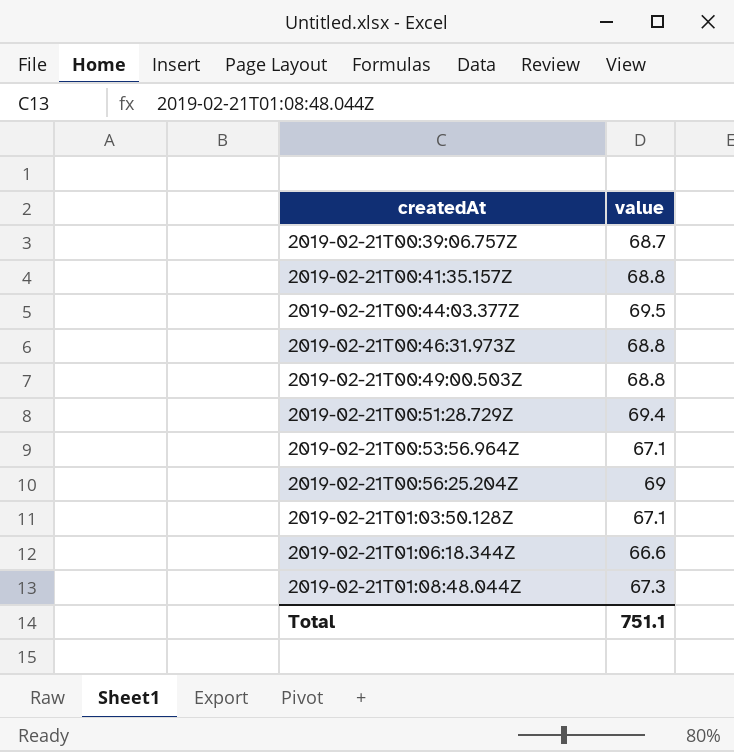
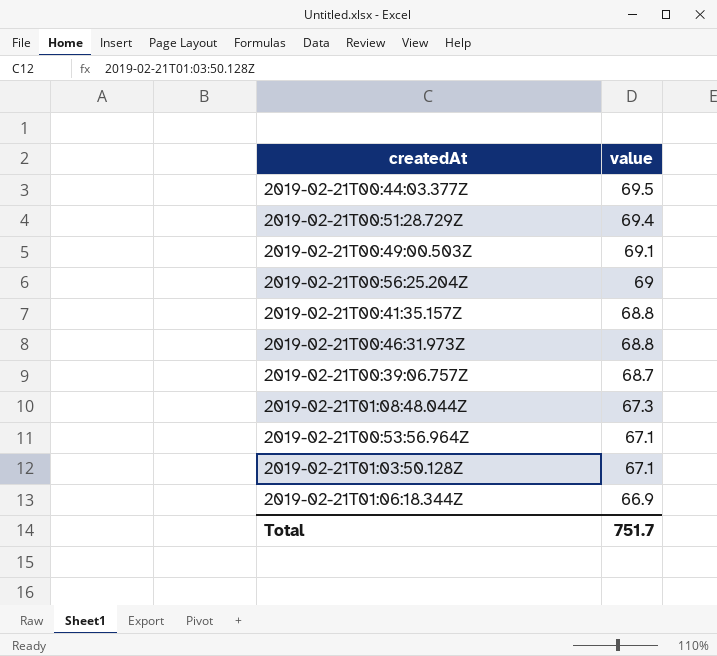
row order: createdAt ascending -> value descending
2019-02-21T00:49:00.503Z | value: 68.8 -> 69.1
2019-02-21T01:06:18.344Z | value: 66.6 -> 66.9
Total | value: 751.1 -> 751.7

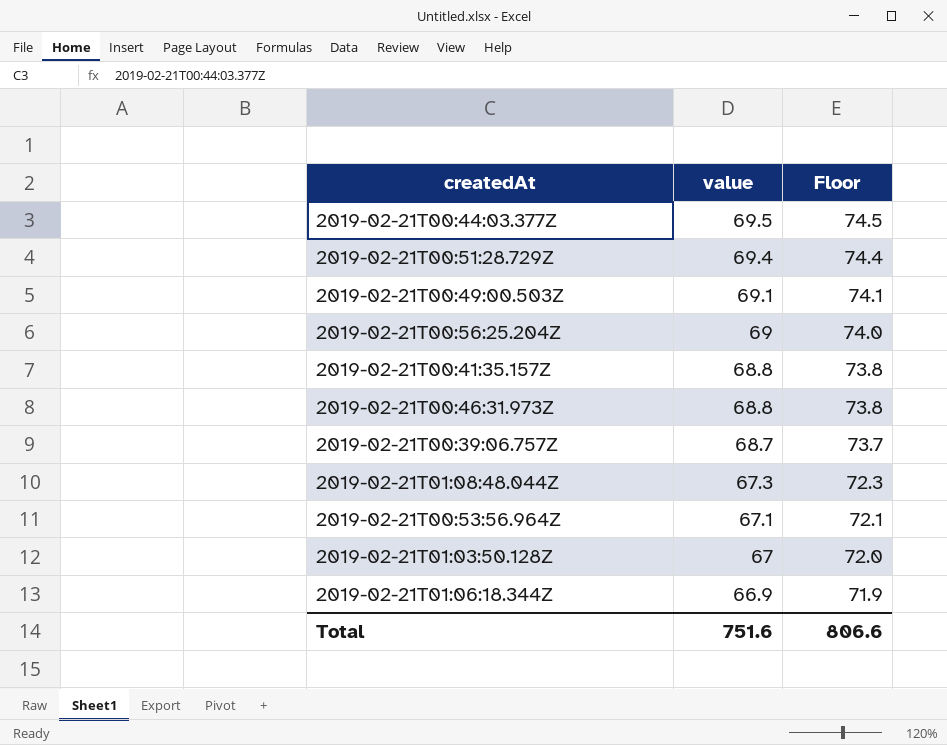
column Floor | formula: none -> [value] + 5
2019-02-21T01:03:50.128Z | value: 67.1 -> 67
Total | value: 751.7 -> 751.6

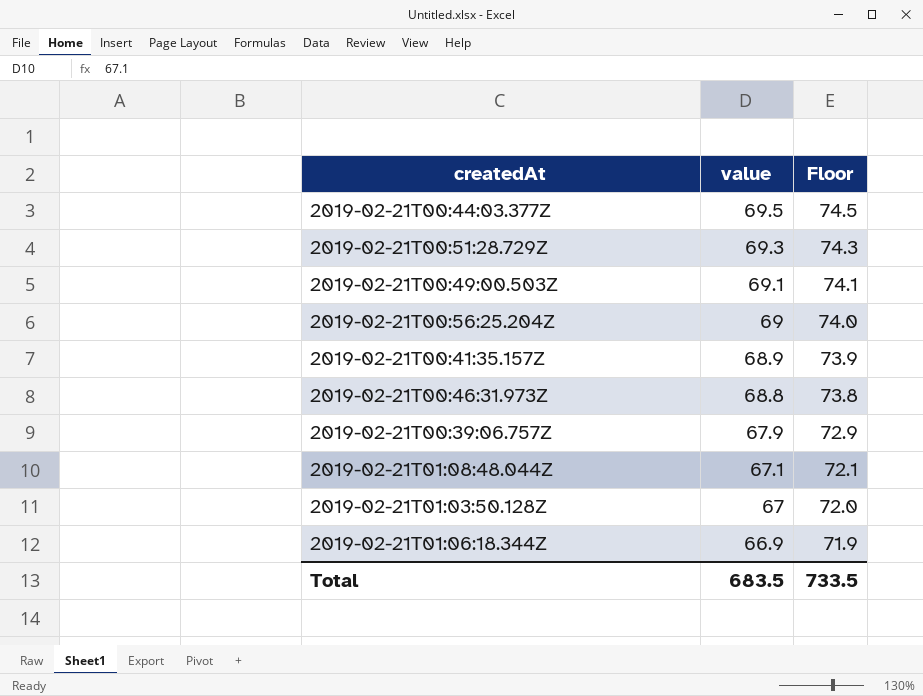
row 2019-02-21T00:53:56.964Z: 67.1 | 72.1 -> none
2019-02-21T00:51:28.729Z | value: 69.4 -> 69.3
2019-02-21T00:51:28.729Z | Floor: 74.4 -> 74.3
2019-02-21T00:41:35.157Z | value: 68.8 -> 68.9
2019-02-21T00:41:35.157Z | Floor: 73.8 -> 73.9
2019-02-21T00:39:06.757Z | value: 68.7 -> 67.9
2019-02-21T00:39:06.757Z | Floor: 73.7 -> 72.9
2019-02-21T01:08:48.044Z | value: 67.3 -> 67.1
2019-02-21T01:08:48.044Z | Floor: 72.3 -> 72.1
Total | value: 751.6 -> 683.5
Total | Floor: 806.6 -> 733.5

